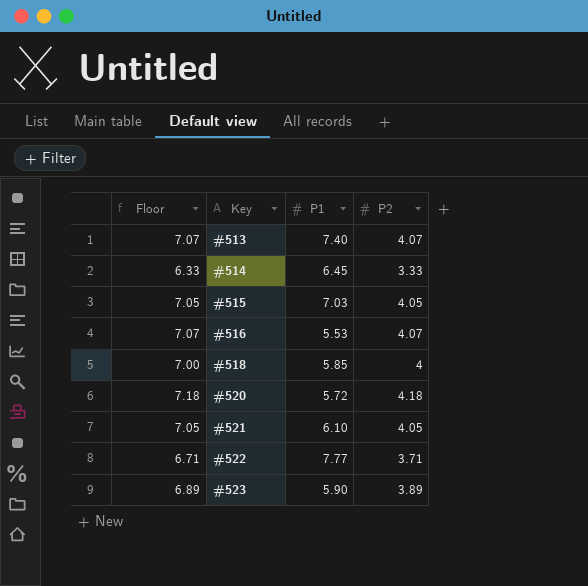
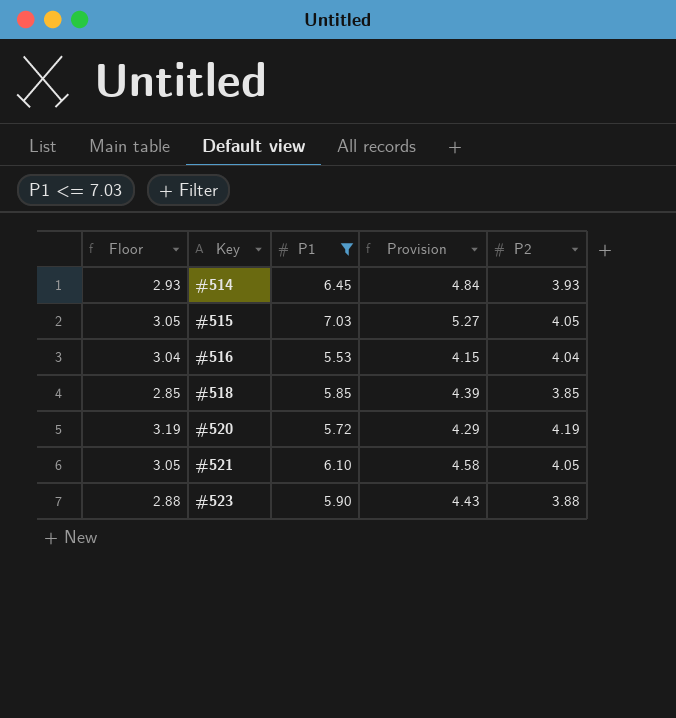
filter: none -> P1 <= 7.03
column Floor | formula: [P2] + 3 -> [P2] - 1
column Provision | formula: none -> [P1] * 0.75
#514 | P2: 3.33 -> 3.93
#516 | P2: 4.07 -> 4.04
#518 | P2: 4 -> 3.85
#520 | P2: 4.18 -> 4.19
#523 | P2: 3.89 -> 3.88

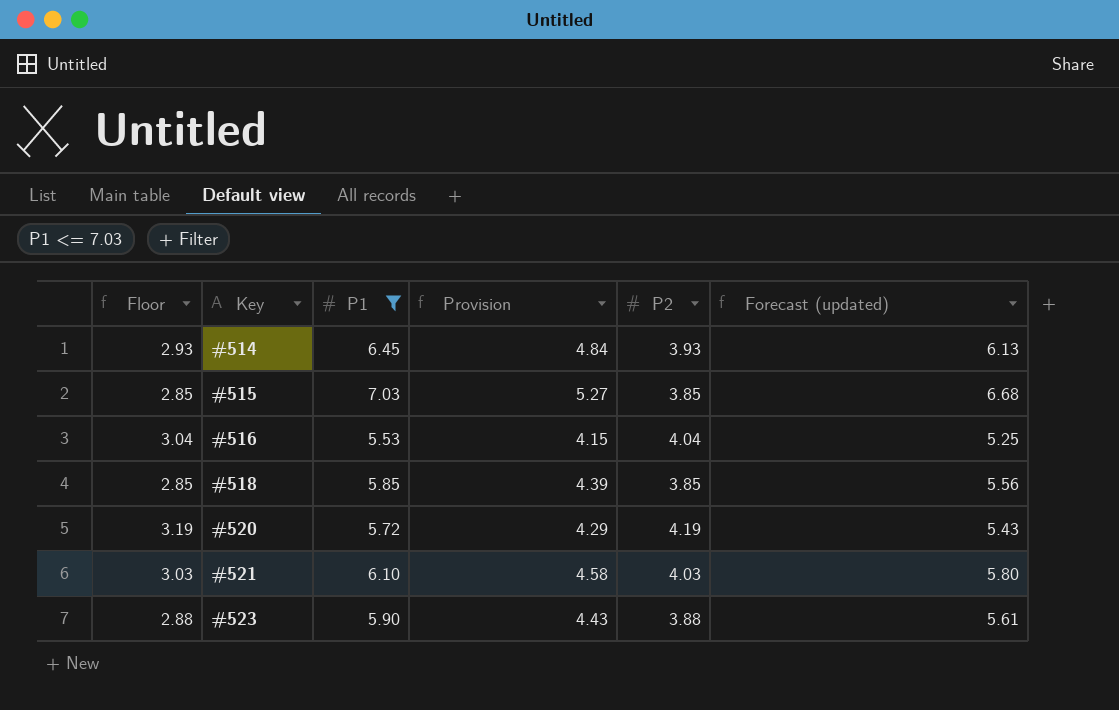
column Forecast (updated) | formula: none -> [P1] * 0.95
#515 | Floor: 3.05 -> 2.85
#515 | P2: 4.05 -> 3.85
#521 | Floor: 3.05 -> 3.03
#521 | P2: 4.05 -> 4.03

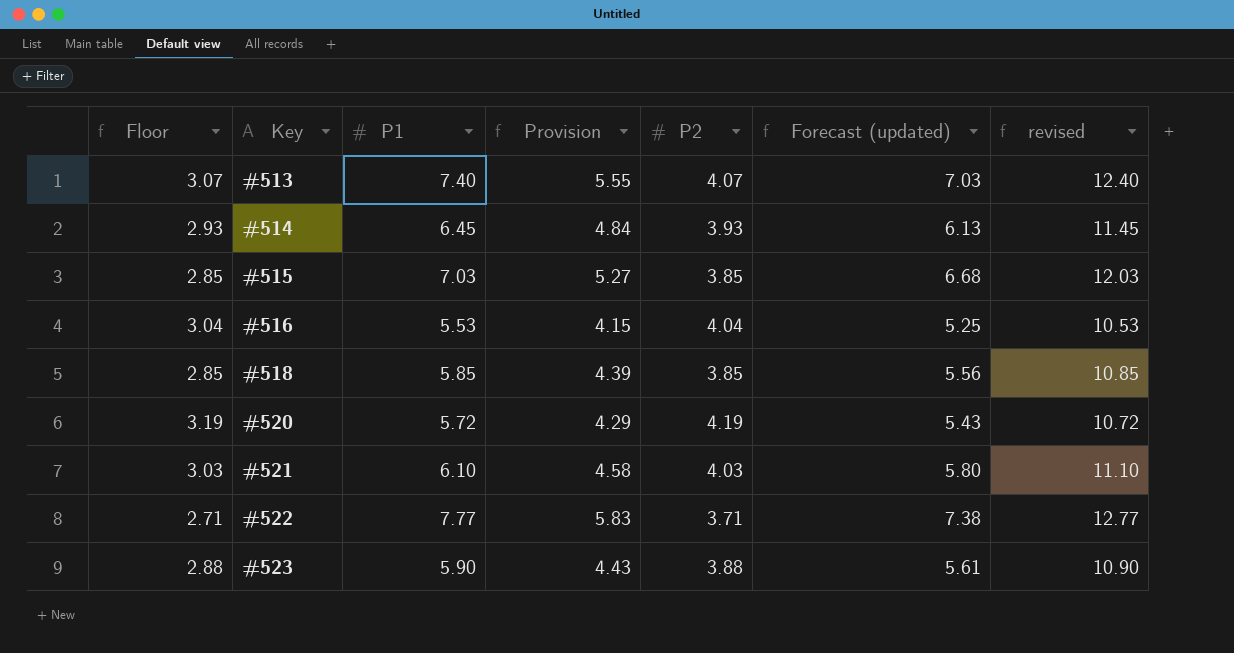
filter: P1 <= 7.03 -> none
column revised | formula: none -> [P1] + 5

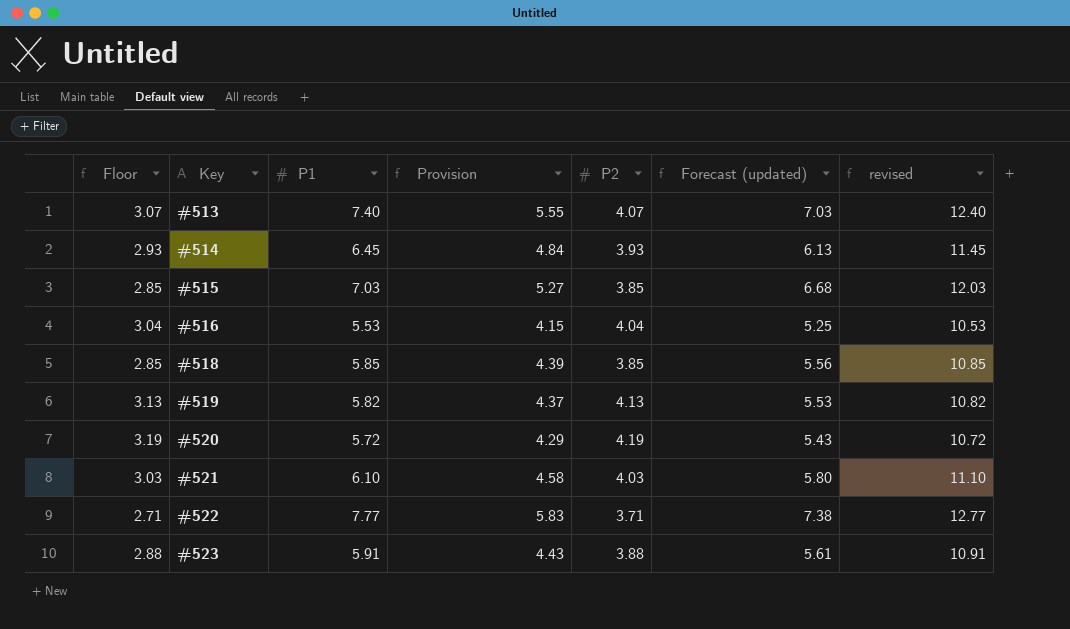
row #519: none -> 3.13 | 5.82 | 4.37 | 4.13 | 5.53 | 10.82
#523 | P1: 5.90 -> 5.91
#523 | revised: 10.90 -> 10.91

